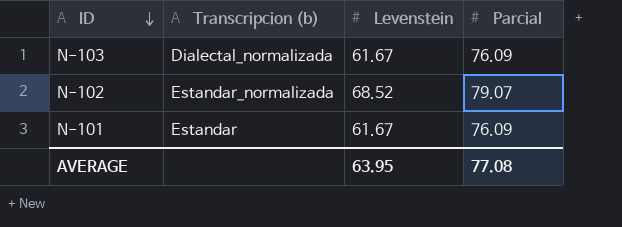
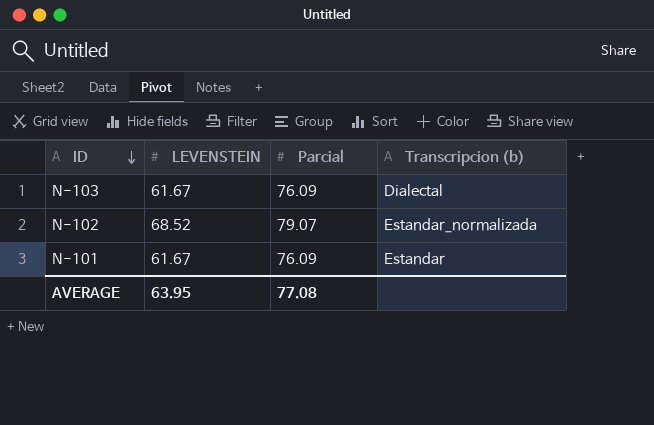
column name: Levenstein -> LEVENSTEIN
column Transcripcion (b) | position: 2 -> 4
N-103 | Transcripcion (b): Dialectal_normalizada -> Dialectal

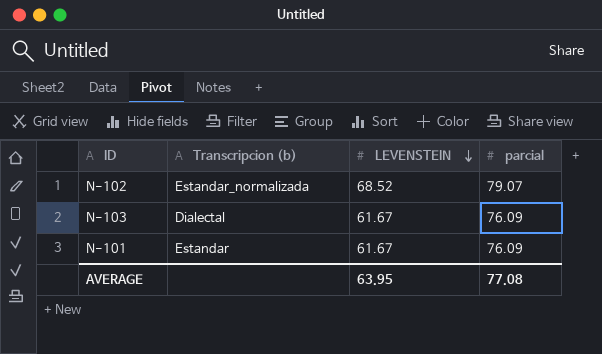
row order: ID descending -> LEVENSTEIN descending
column Transcripcion (b) | position: 4 -> 2
column name: Parcial -> parcial

